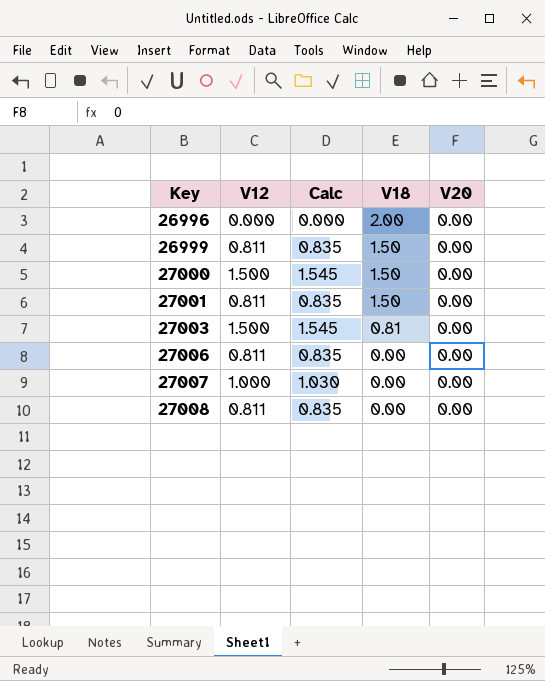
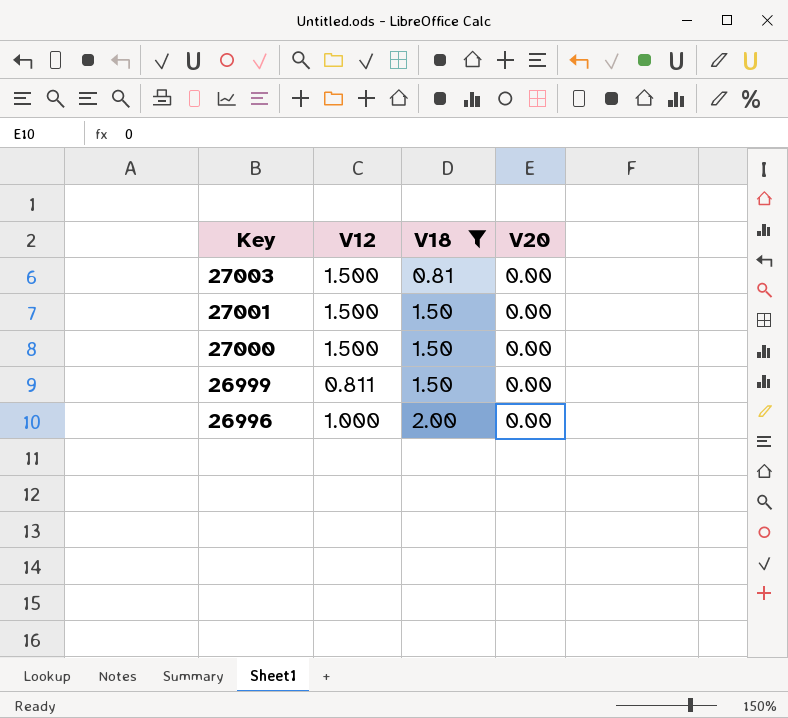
filter: none -> V18 != 0.00
row order: Key ascending -> Key descending
column Calc | formula: [V12] * 1.03 -> none
27001 | V12: 0.811 -> 1.500
26996 | V12: 0.000 -> 1.000

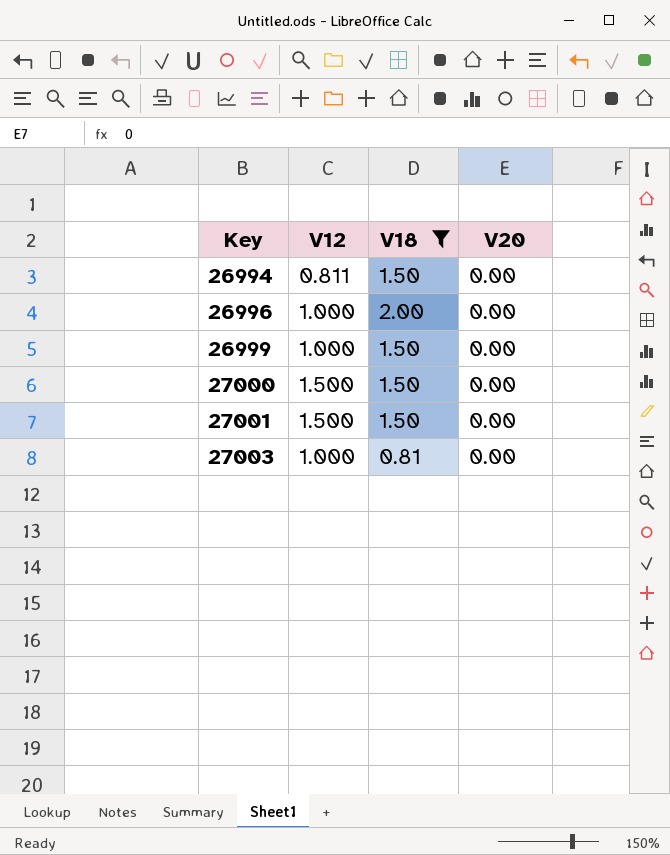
row order: Key descending -> Key ascending
row 26994: none -> 0.811 | 1.50 | 0.00
26999 | V12: 0.811 -> 1.000
27003 | V12: 1.500 -> 1.000

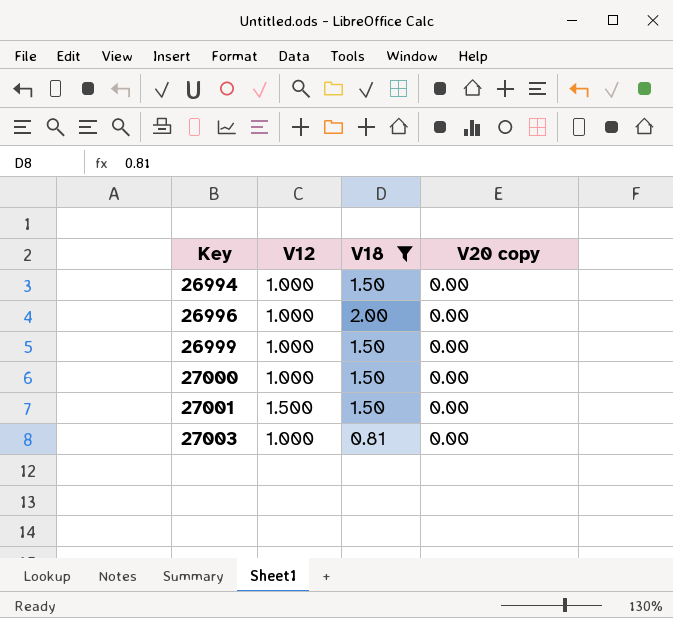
column name: V20 -> V20 copy
26994 | V12: 0.811 -> 1.000
27000 | V12: 1.500 -> 1.000

